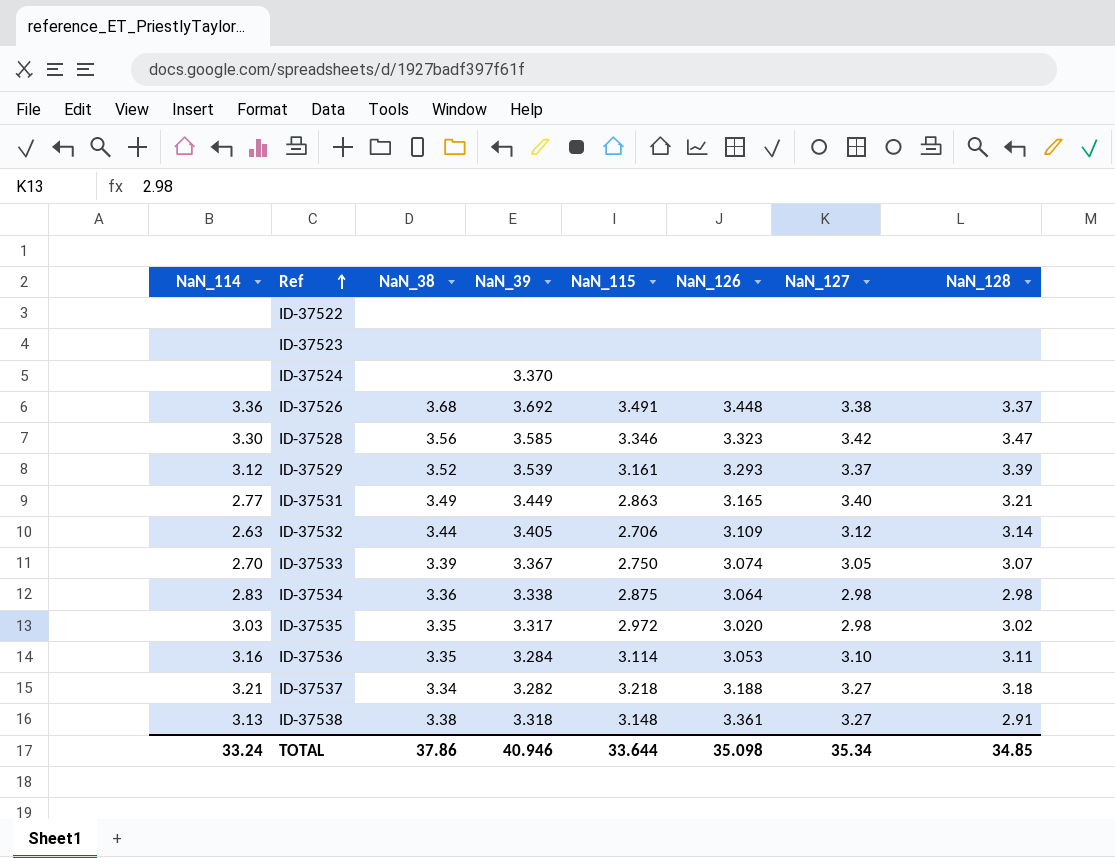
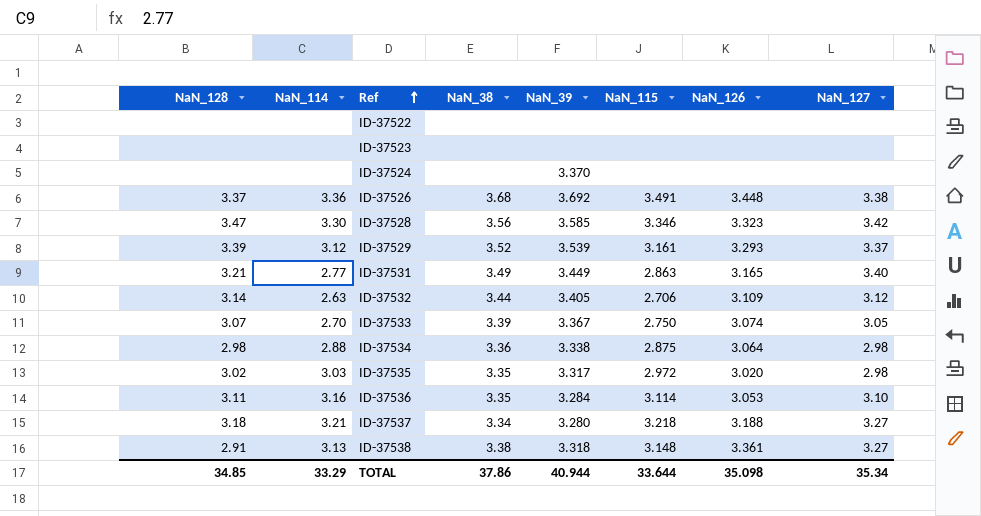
column NaN_128 | position: 8 -> 1
ID-37534 | NaN_114: 2.83 -> 2.88
ID-37537 | NaN_39: 3.282 -> 3.280
TOTAL | NaN_114: 33.24 -> 33.29
TOTAL | NaN_39: 40.946 -> 40.944

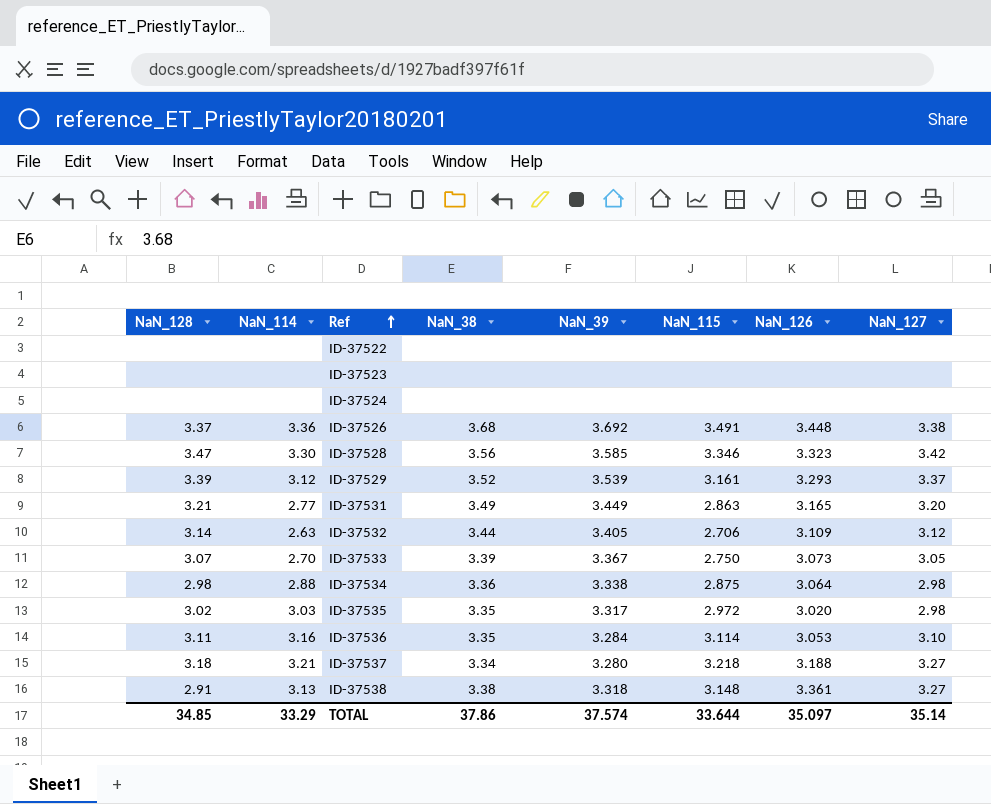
ID-37524 | NaN_39: 3.370 -> none
ID-37531 | NaN_127: 3.40 -> 3.20
ID-37533 | NaN_126: 3.074 -> 3.073
TOTAL | NaN_39: 40.944 -> 37.574
TOTAL | NaN_126: 35.098 -> 35.097
TOTAL | NaN_127: 35.34 -> 35.14

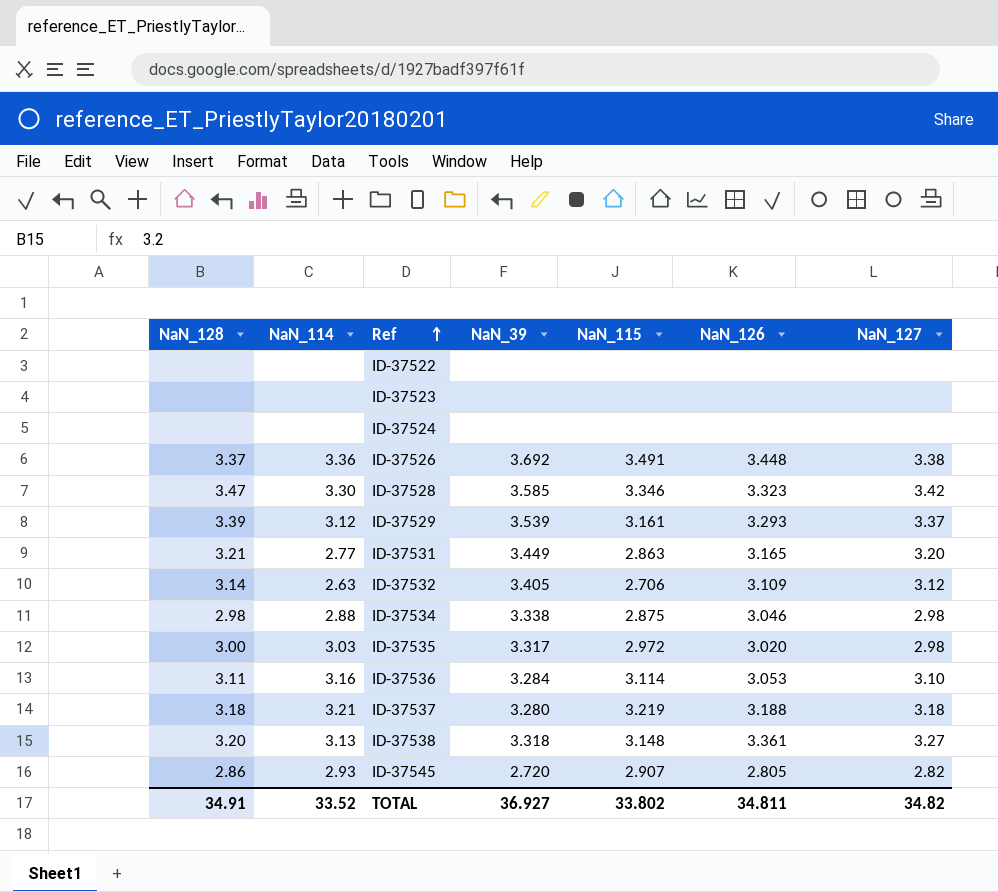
column NaN_38 | position: 4 -> none
row ID-37533: 3.07 | 2.70 | 3.39 | 3.367 | 2.750 | 3.073 | 3.05 -> none
ID-37534 | NaN_126: 3.064 -> 3.046
ID-37535 | NaN_128: 3.02 -> 3.00
ID-37537 | NaN_115: 3.218 -> 3.219
ID-37537 | NaN_127: 3.27 -> 3.18
ID-37538 | NaN_128: 2.91 -> 3.20
row ID-37545: none -> 2.86 | 2.93 | 2.720 | 2.907 | 2.805 | 2.82
TOTAL | NaN_128: 34.85 -> 34.91
TOTAL | NaN_114: 33.29 -> 33.52
TOTAL | NaN_39: 37.574 -> 36.927
TOTAL | NaN_115: 33.644 -> 33.802
TOTAL | NaN_126: 35.097 -> 34.811
TOTAL | NaN_127: 35.14 -> 34.82

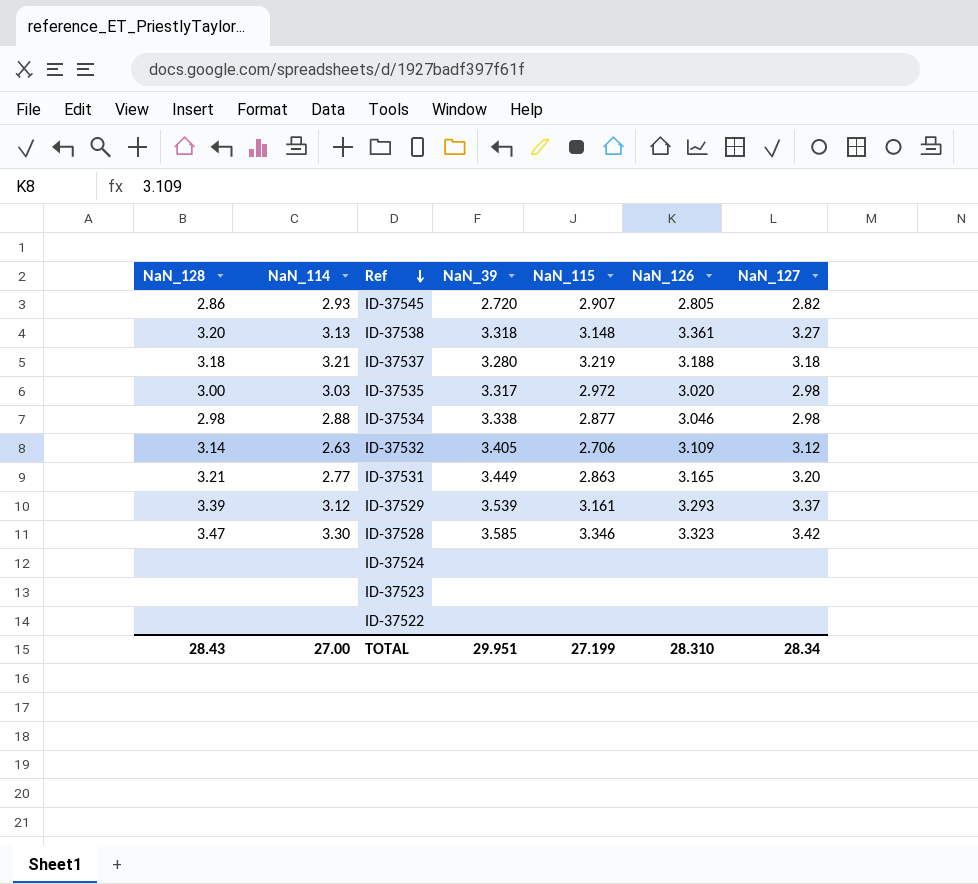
row order: Ref ascending -> Ref descending
row ID-37526: 3.37 | 3.36 | 3.692 | 3.491 | 3.448 | 3.38 -> none
row ID-37536: 3.11 | 3.16 | 3.284 | 3.114 | 3.053 | 3.10 -> none
ID-37534 | NaN_115: 2.875 -> 2.877
TOTAL | NaN_128: 34.91 -> 28.43
TOTAL | NaN_114: 33.52 -> 27.00
TOTAL | NaN_39: 36.927 -> 29.951
TOTAL | NaN_115: 33.802 -> 27.199
TOTAL | NaN_126: 34.811 -> 28.310
TOTAL | NaN_127: 34.82 -> 28.34

